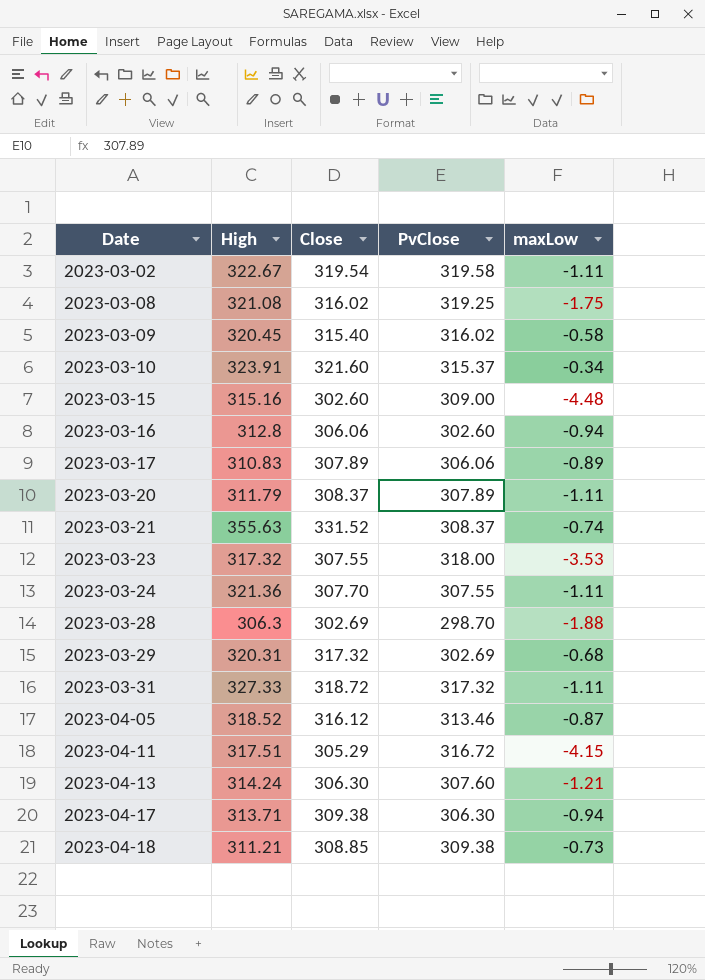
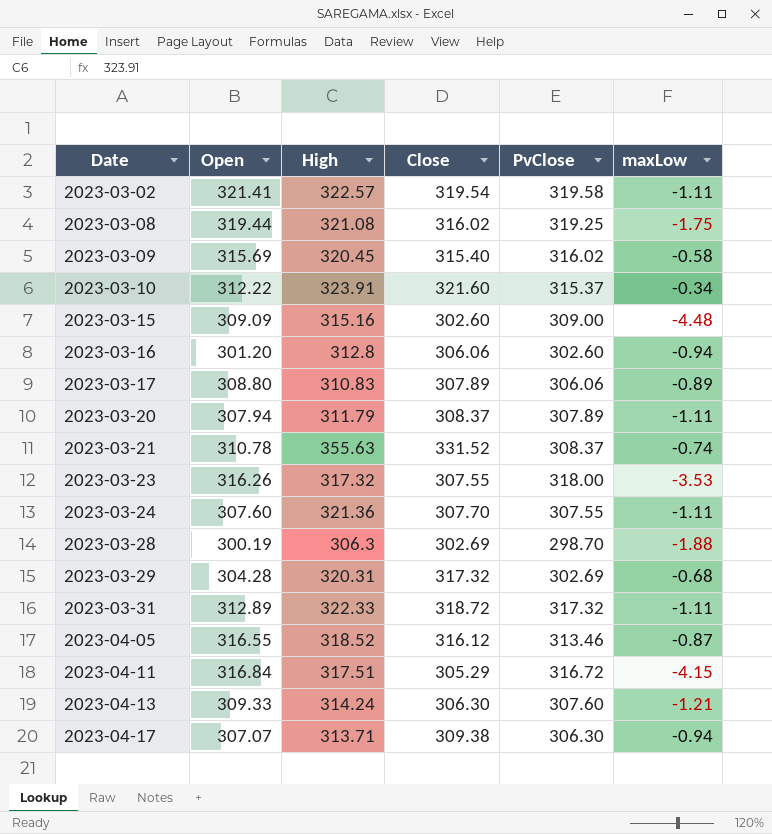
column Open | position: none -> 2
row 2023-04-18: 311.21 | 308.85 | 309.38 | -0.73 -> none
2023-03-02 | High: 322.67 -> 322.57
2023-03-31 | High: 327.33 -> 322.33

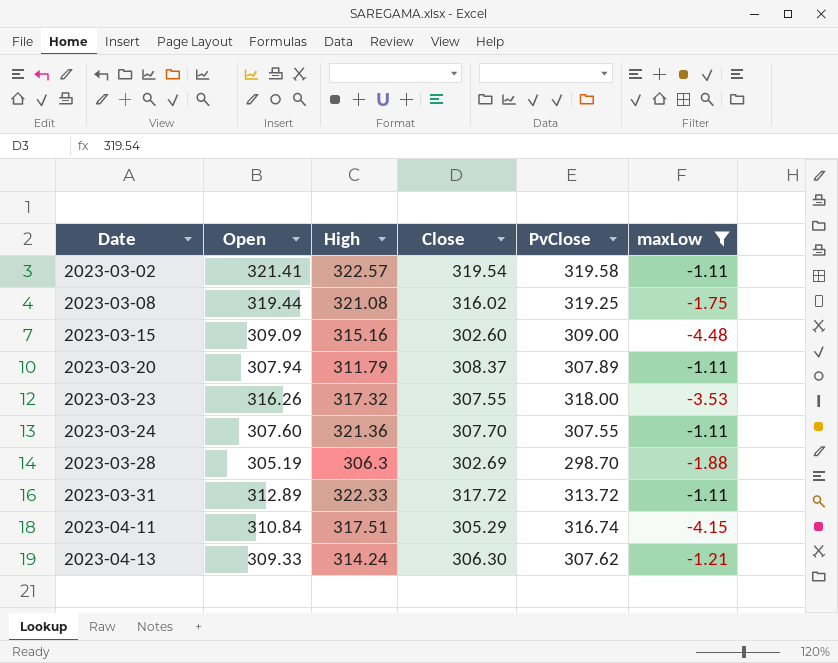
filter: none -> maxLow <= -1.11
2023-03-28 | Open: 300.19 -> 305.19
2023-03-31 | Close: 318.72 -> 317.72
2023-03-31 | PvClose: 317.32 -> 313.72
2023-04-11 | Open: 316.84 -> 310.84
2023-04-11 | PvClose: 316.72 -> 316.74
2023-04-13 | PvClose: 307.60 -> 307.62

